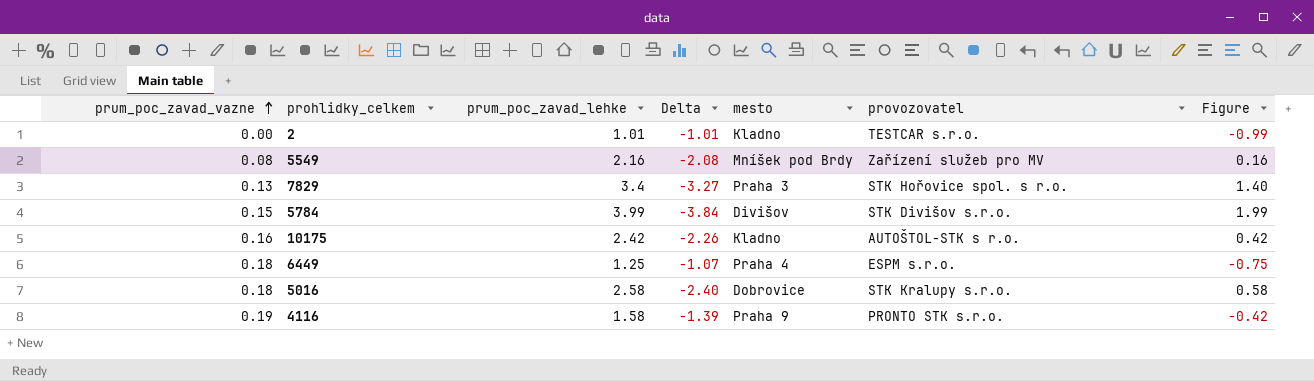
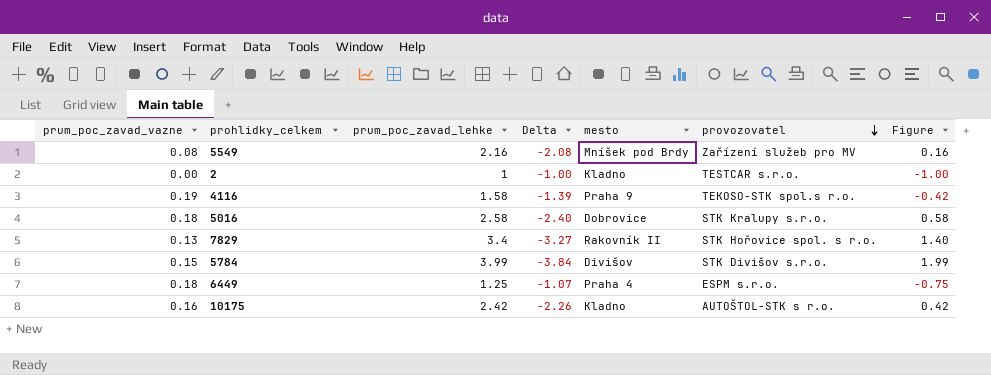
row order: prum_poc_zavad_vazne ascending -> provozovatel descending
2 | prum_poc_zavad_lehke: 1.01 -> 1
2 | Delta: -1.01 -> -1.00
2 | Figure: -0.99 -> -1.00
4116 | provozovatel: PRONTO STK s.r.o. -> TEKOSO-STK spol.s r.o.
7829 | mesto: Praha 3 -> Rakovník II

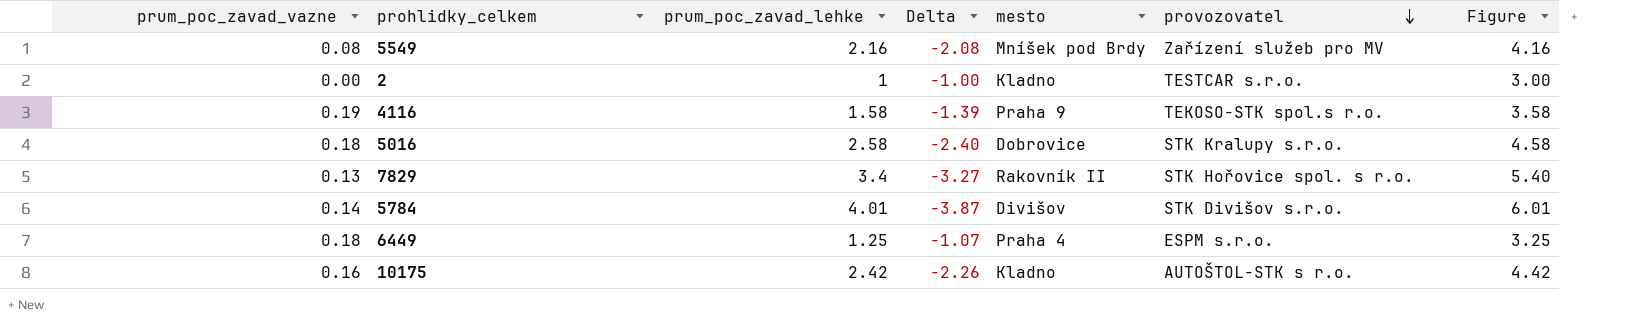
column Figure | formula: [prum_poc_zavad_lehke] - 2 -> [prum_poc_zavad_lehke] + 2
5784 | prum_poc_zavad_vazne: 0.15 -> 0.14
5784 | prum_poc_zavad_lehke: 3.99 -> 4.01
5784 | Delta: -3.84 -> -3.87

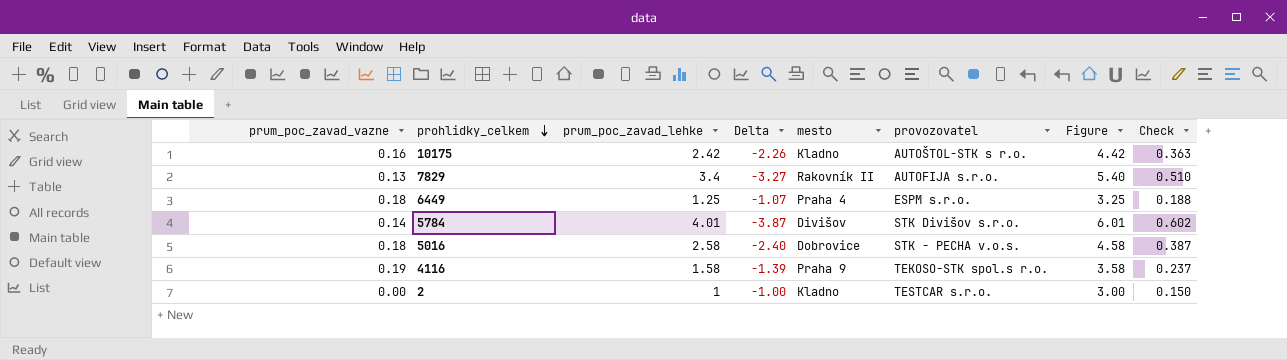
row order: provozovatel descending -> prohlidky_celkem descending
column Check | formula: none -> [prum_poc_zavad_lehke] * 0.15
row 5549: 0.08 | 2.16 | -2.08 | Mníšek pod Brdy | Zařízení služeb pro MV | 4.16 -> none
7829 | provozovatel: STK Hořovice spol. s r.o. -> AUTOFIJA s.r.o.
5016 | provozovatel: STK Kralupy s.r.o. -> STK - PECHA v.o.s.

